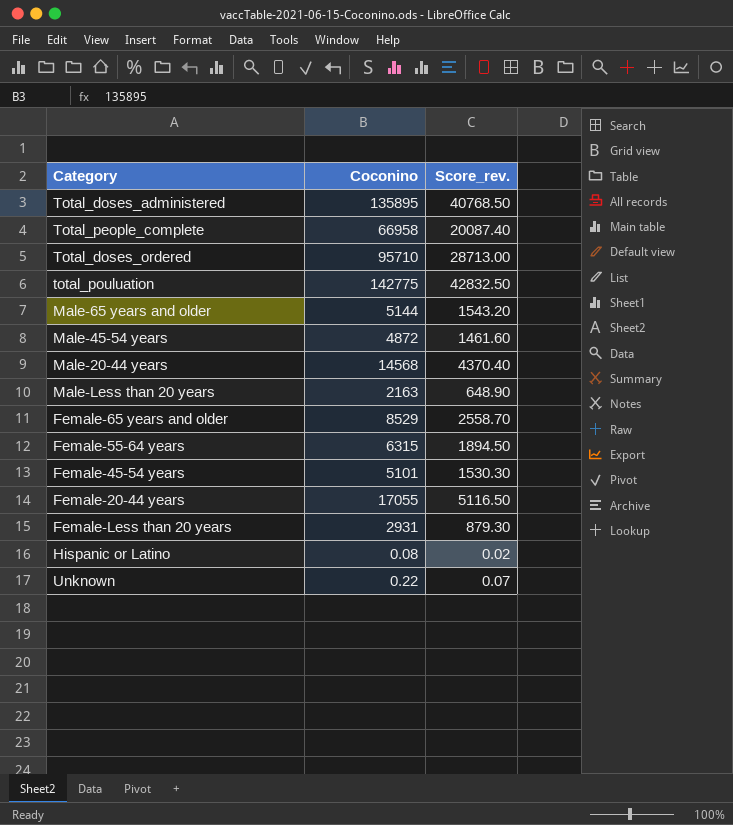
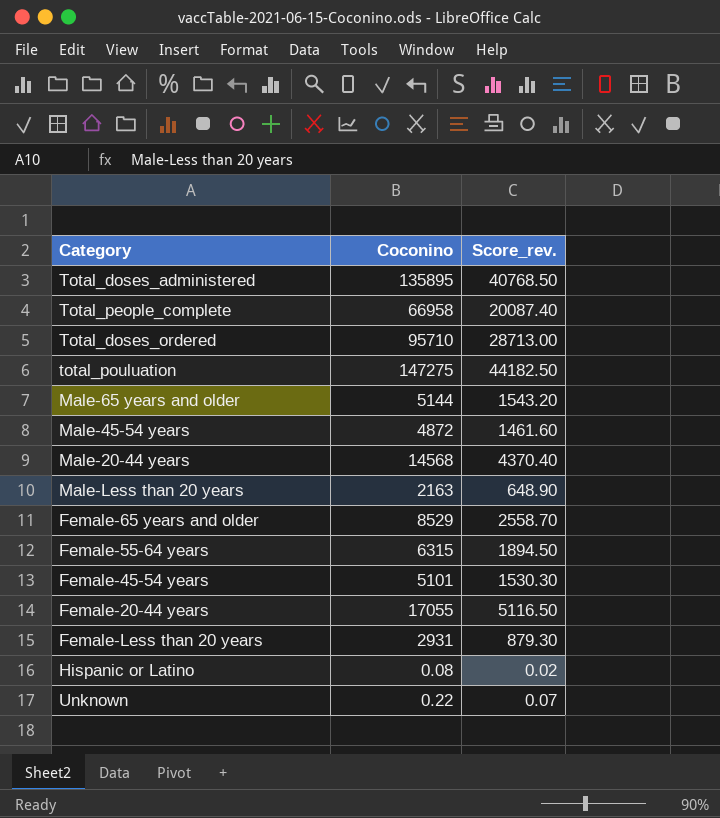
total_pouluation | Coconino: 142775 -> 147275
total_pouluation | Score_rev.: 42832.50 -> 44182.50

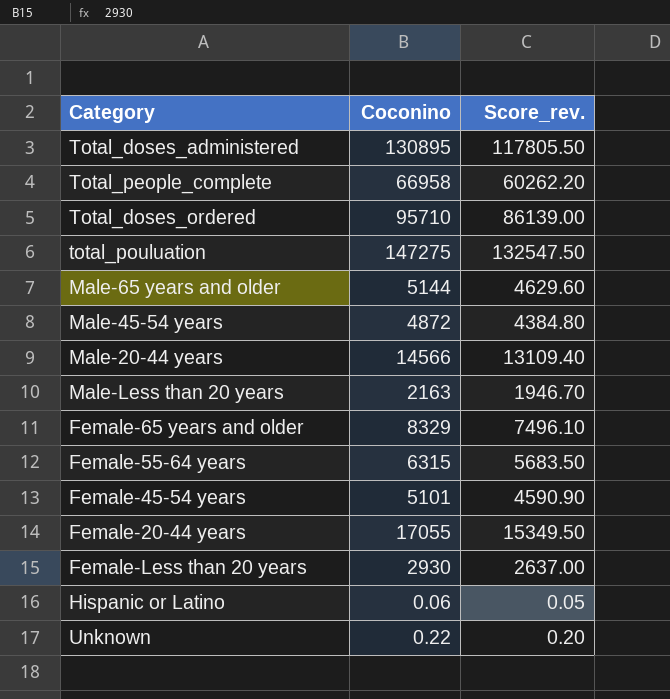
column Score_rev. | formula: [Coconino] * 0.3 -> [Coconino] * 0.9
Total_doses_administered | Coconino: 135895 -> 130895
Male-20-44 years | Coconino: 14568 -> 14566
Female-65 years and older | Coconino: 8529 -> 8329
Female-Less than 20 years | Coconino: 2931 -> 2930
Hispanic or Latino | Coconino: 0.08 -> 0.06

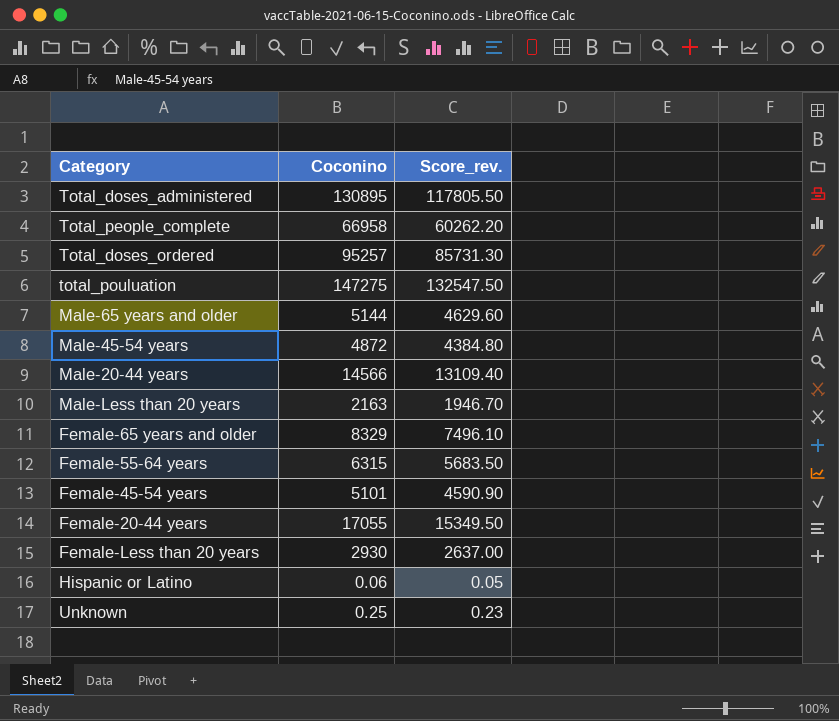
Total_doses_ordered | Coconino: 95710 -> 95257
Total_doses_ordered | Score_rev.: 86139.00 -> 85731.30
Unknown | Coconino: 0.22 -> 0.25
Unknown | Score_rev.: 0.20 -> 0.23

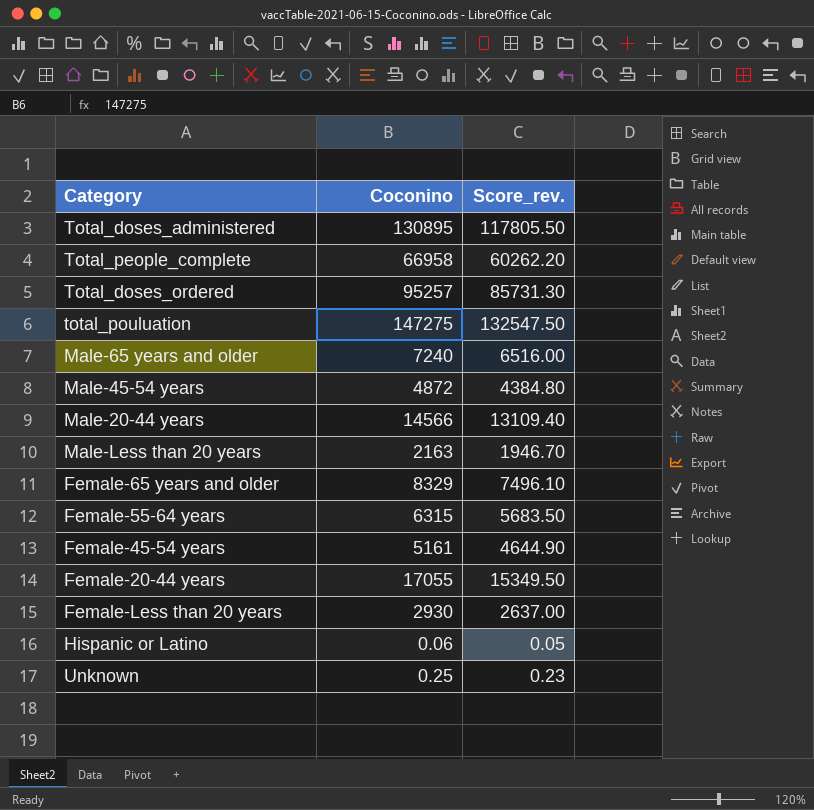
Male-65 years and older | Coconino: 5144 -> 7240
Male-65 years and older | Score_rev.: 4629.60 -> 6516.00
Female-45-54 years | Coconino: 5101 -> 5161
Female-45-54 years | Score_rev.: 4590.90 -> 4644.90

